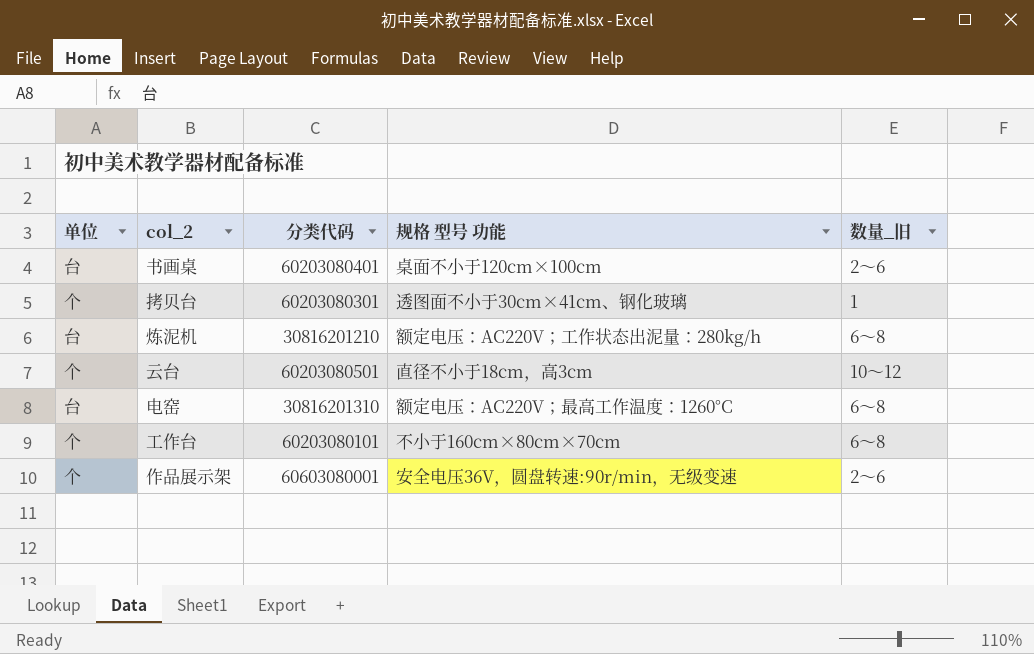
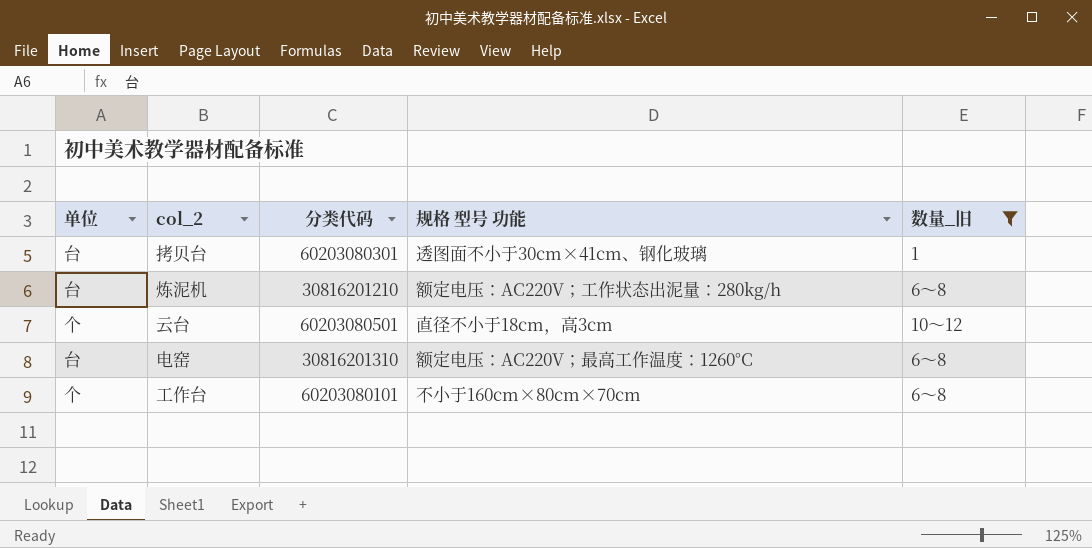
filter: none -> 数量_旧 != 2～6
拷贝台 | 单位: 个 -> 台

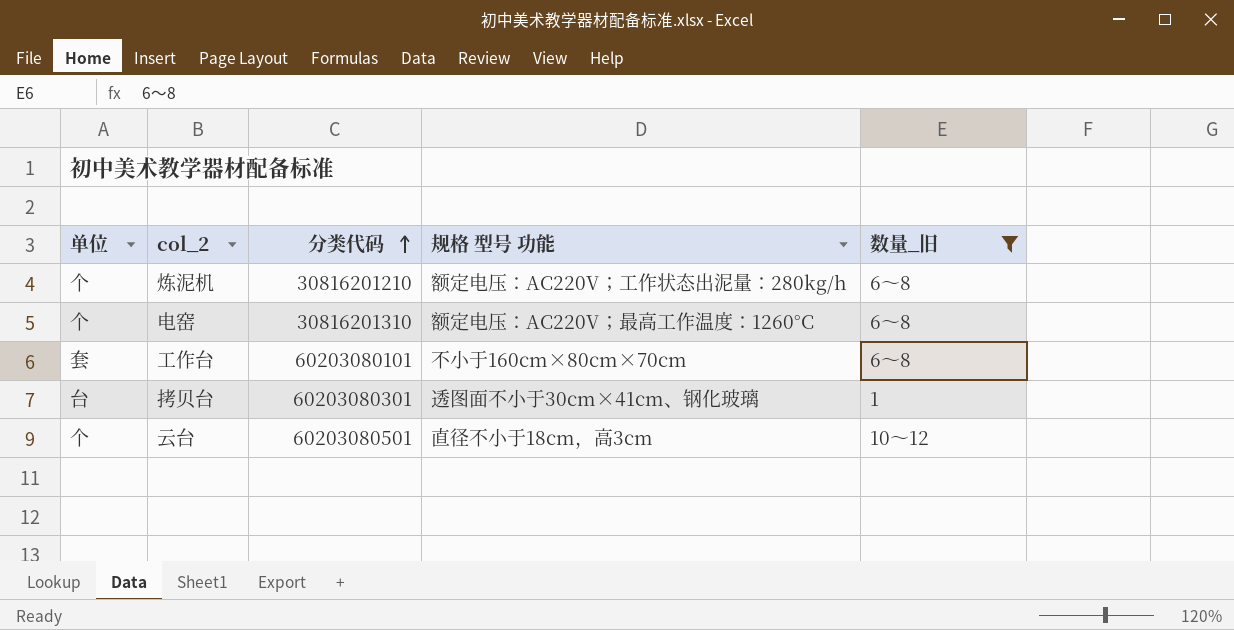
row order: none -> 分类代码 ascending
炼泥机 | 单位: 台 -> 个
电窑 | 单位: 台 -> 个
工作台 | 单位: 个 -> 套

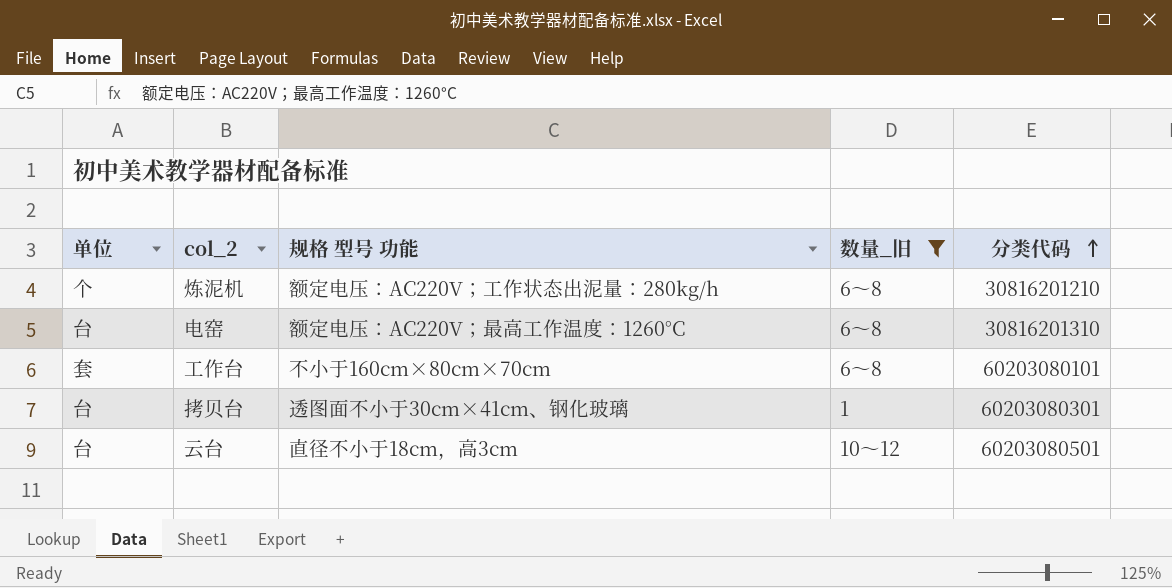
column 分类代码 | position: 3 -> 5
电窑 | 单位: 个 -> 台
云台 | 单位: 个 -> 台

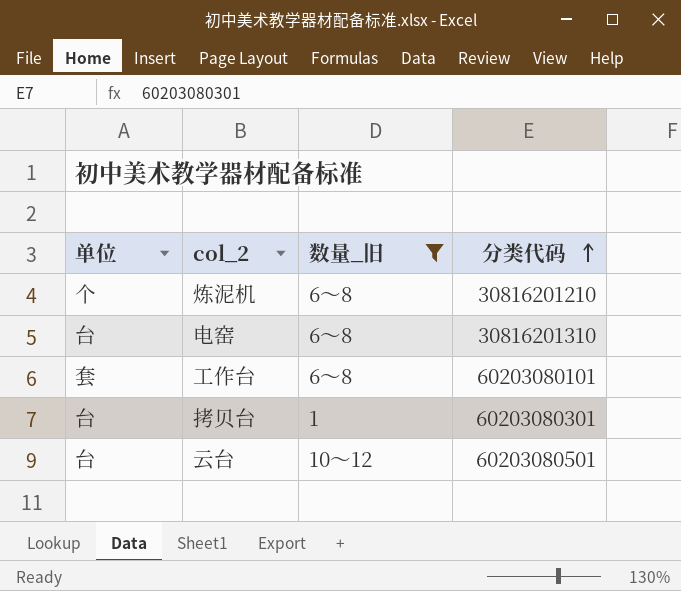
column 规格 型号 功能 | position: 3 -> none

